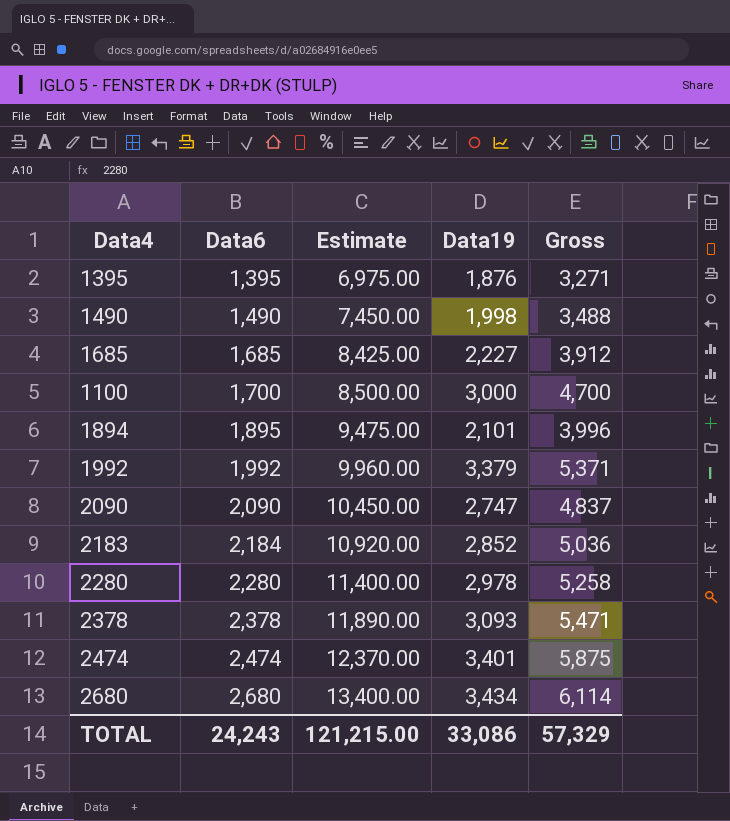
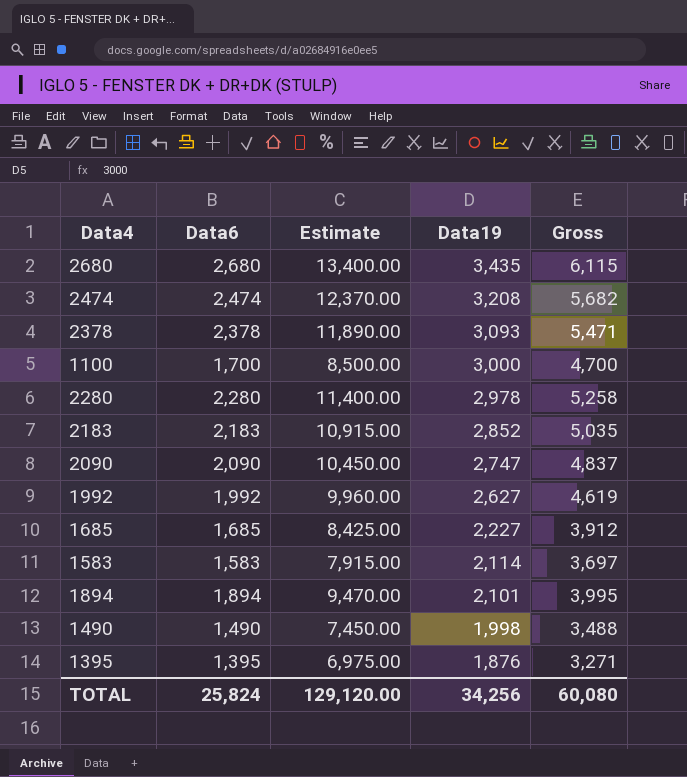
row order: Data6 ascending -> Data19 descending
2680 | Data19: 3,434 -> 3,435
2680 | Gross: 6,114 -> 6,115
2474 | Data19: 3,401 -> 3,208
2474 | Gross: 5,875 -> 5,682
2183 | Data6: 2,184 -> 2,183
2183 | Estimate: 10,920.00 -> 10,915.00
2183 | Gross: 5,036 -> 5,035
1992 | Data19: 3,379 -> 2,627
1992 | Gross: 5,371 -> 4,619
row 1583: none -> 1,583 | 7,915.00 | 2,114 | 3,697
1894 | Data6: 1,895 -> 1,894
1894 | Estimate: 9,475.00 -> 9,470.00
1894 | Gross: 3,996 -> 3,995
TOTAL | Data6: 24,243 -> 25,824
TOTAL | Estimate: 121,215.00 -> 129,120.00
TOTAL | Data19: 33,086 -> 34,256
TOTAL | Gross: 57,329 -> 60,080

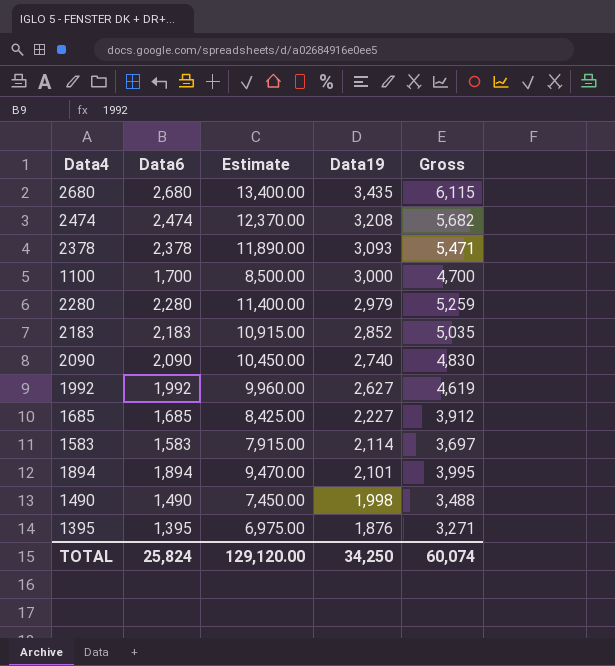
2280 | Data19: 2,978 -> 2,979
2280 | Gross: 5,258 -> 5,259
2090 | Data19: 2,747 -> 2,740
2090 | Gross: 4,837 -> 4,830
TOTAL | Data19: 34,256 -> 34,250
TOTAL | Gross: 60,080 -> 60,074

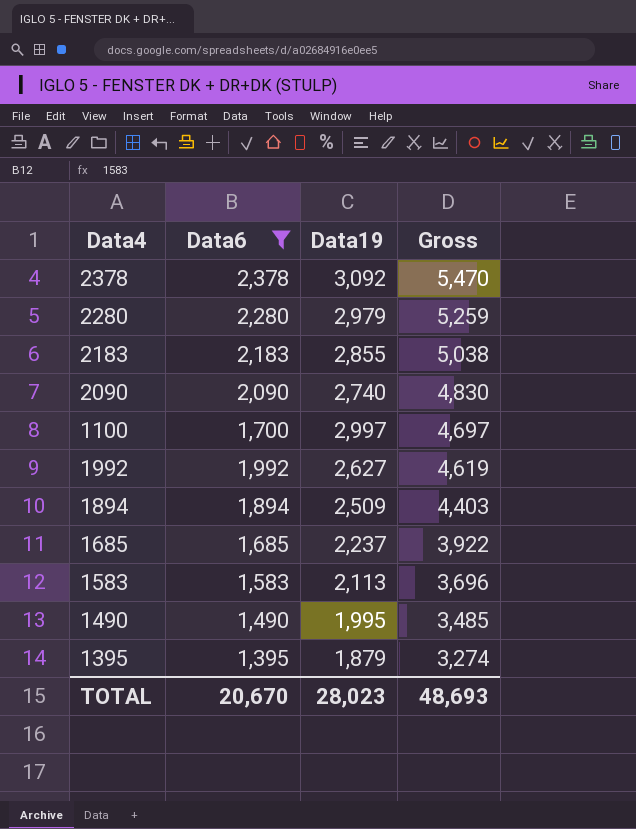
filter: none -> Data6 <= 2,378
row order: Data19 descending -> Gross descending
column Estimate | formula: [Data6] * 5 -> none
2378 | Data19: 3,093 -> 3,092
2378 | Gross: 5,471 -> 5,470
2183 | Data19: 2,852 -> 2,855
2183 | Gross: 5,035 -> 5,038
1100 | Data19: 3,000 -> 2,997
1100 | Gross: 4,700 -> 4,697
1894 | Data19: 2,101 -> 2,509
1894 | Gross: 3,995 -> 4,403
1685 | Data19: 2,227 -> 2,237
1685 | Gross: 3,912 -> 3,922
1583 | Data19: 2,114 -> 2,113
1583 | Gross: 3,697 -> 3,696
1490 | Data19: 1,998 -> 1,995
1490 | Gross: 3,488 -> 3,485
1395 | Data19: 1,876 -> 1,879
1395 | Gross: 3,271 -> 3,274
TOTAL | Data6: 25,824 -> 20,670
TOTAL | Data19: 34,250 -> 28,023
TOTAL | Gross: 60,074 -> 48,693

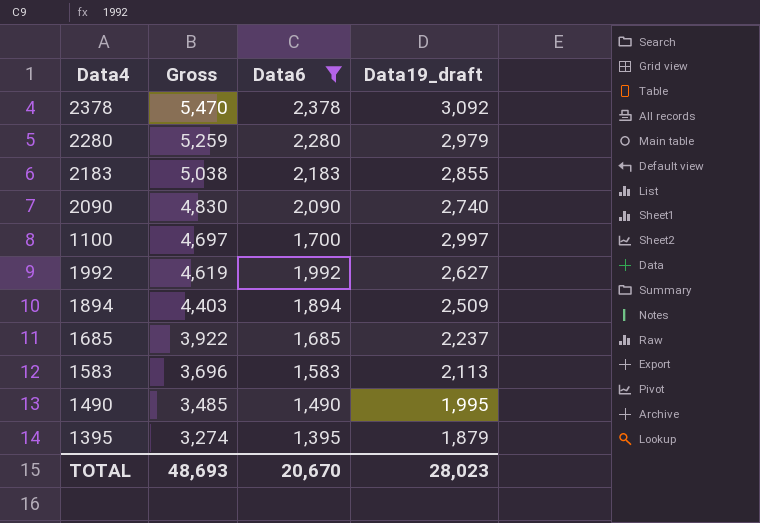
column Gross | position: 4 -> 2
column name: Data19 -> Data19_draft

